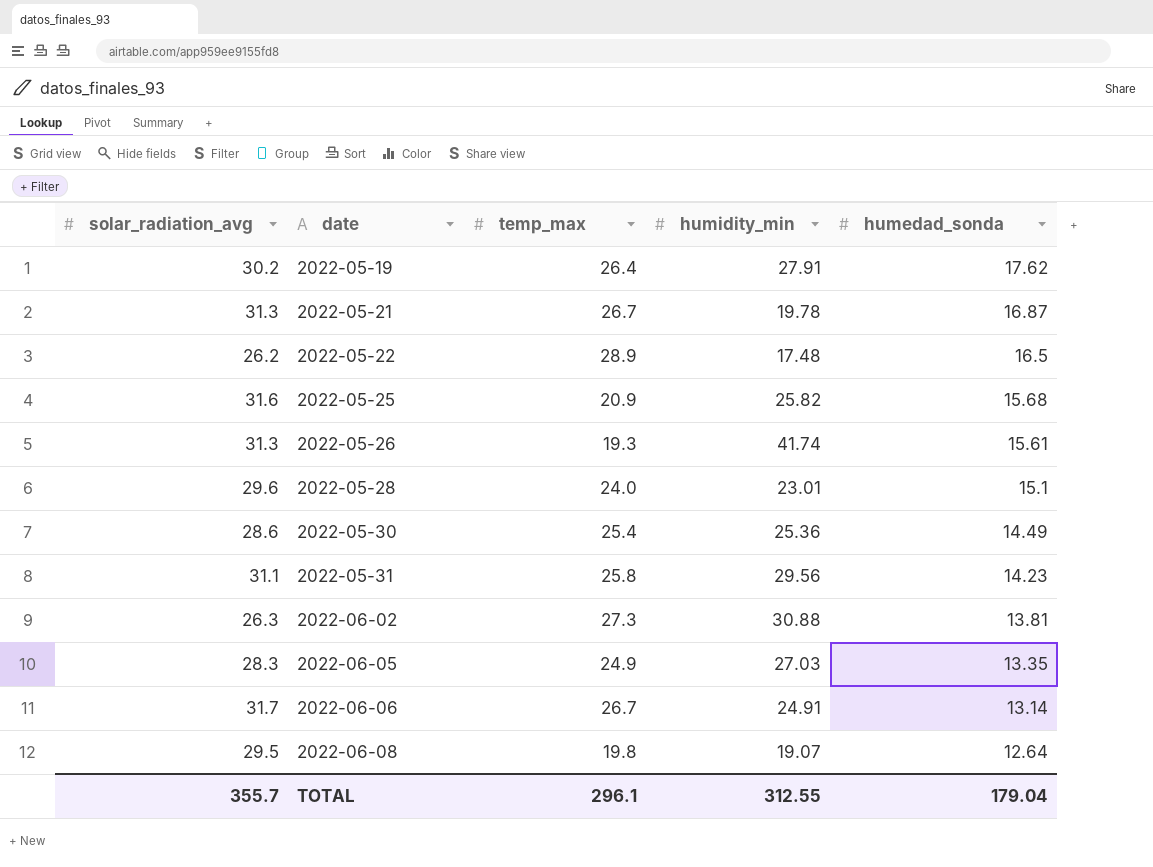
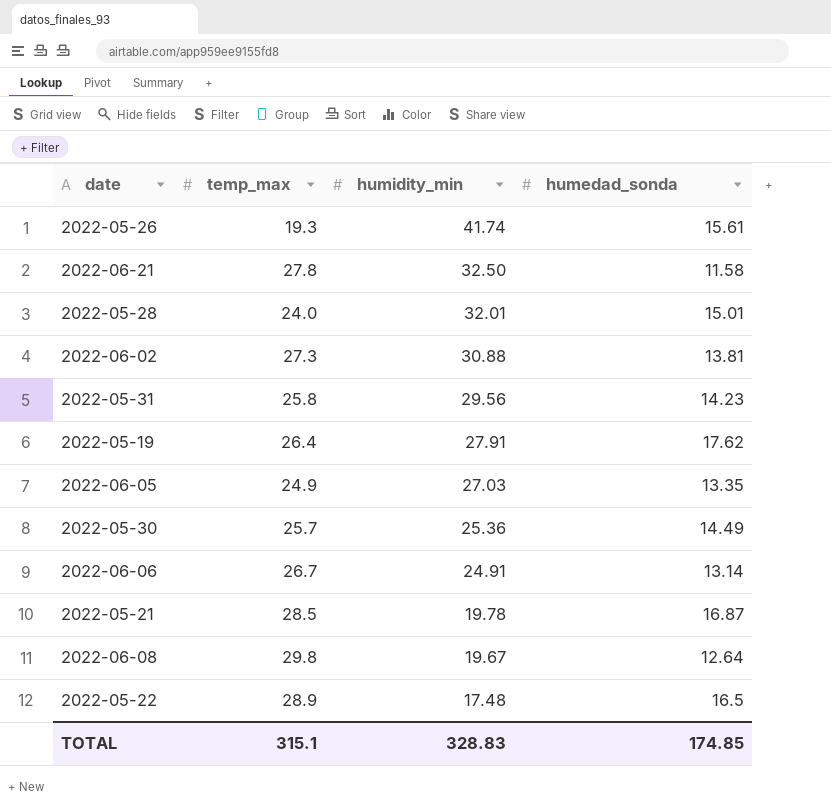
row order: date ascending -> humidity_min descending
column solar_radiation_avg | position: 1 -> none
row 2022-05-25: 31.6 | 20.9 | 25.82 | 15.68 -> none
row 2022-06-21: none -> 27.8 | 32.50 | 11.58
2022-05-28 | humidity_min: 23.01 -> 32.01
2022-05-28 | humedad_sonda: 15.1 -> 15.01
2022-05-30 | temp_max: 25.4 -> 25.7
2022-05-21 | temp_max: 26.7 -> 28.5
2022-06-08 | temp_max: 19.8 -> 29.8
2022-06-08 | humidity_min: 19.07 -> 19.67
TOTAL | temp_max: 296.1 -> 315.1
TOTAL | humidity_min: 312.55 -> 328.83
TOTAL | humedad_sonda: 179.04 -> 174.85

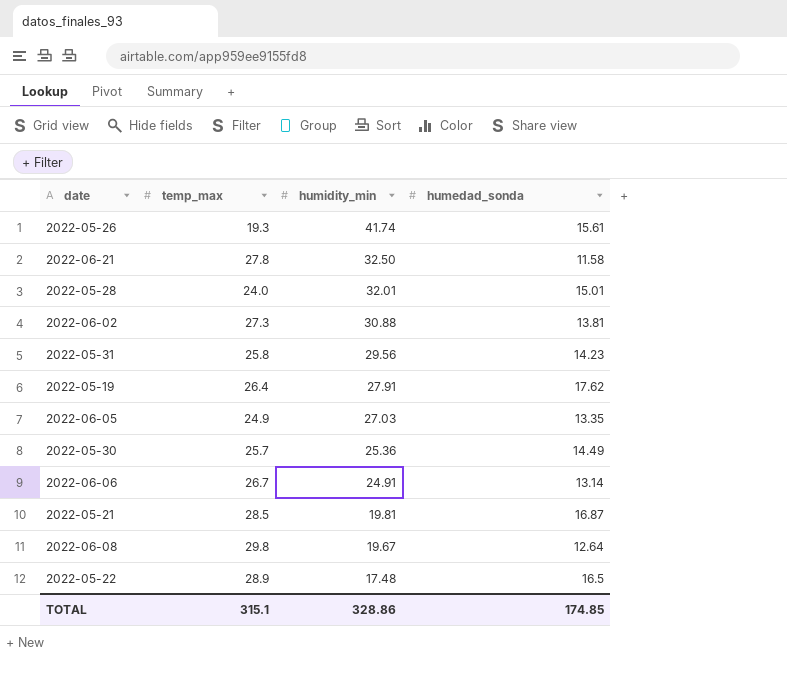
2022-05-21 | humidity_min: 19.78 -> 19.81
TOTAL | humidity_min: 328.83 -> 328.86

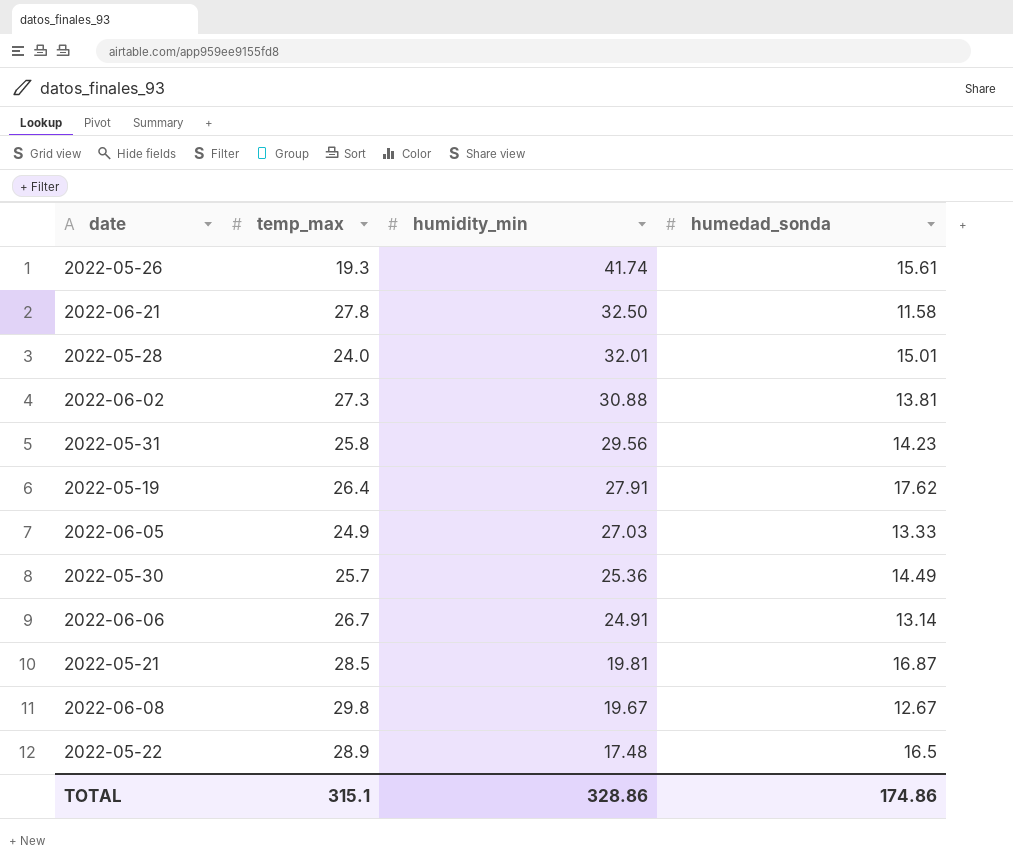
2022-06-05 | humedad_sonda: 13.35 -> 13.33
2022-06-08 | humedad_sonda: 12.64 -> 12.67
TOTAL | humedad_sonda: 174.85 -> 174.86

